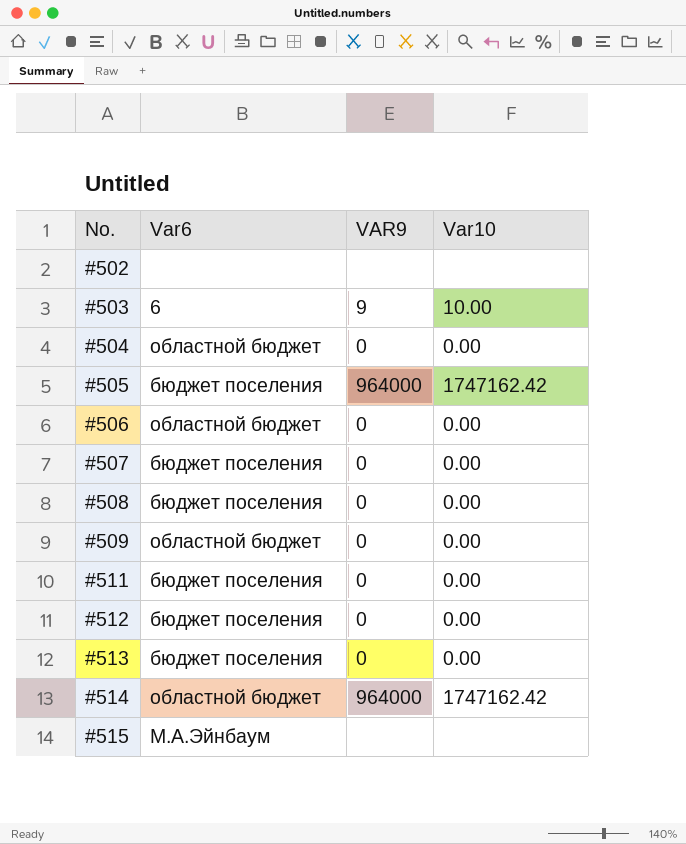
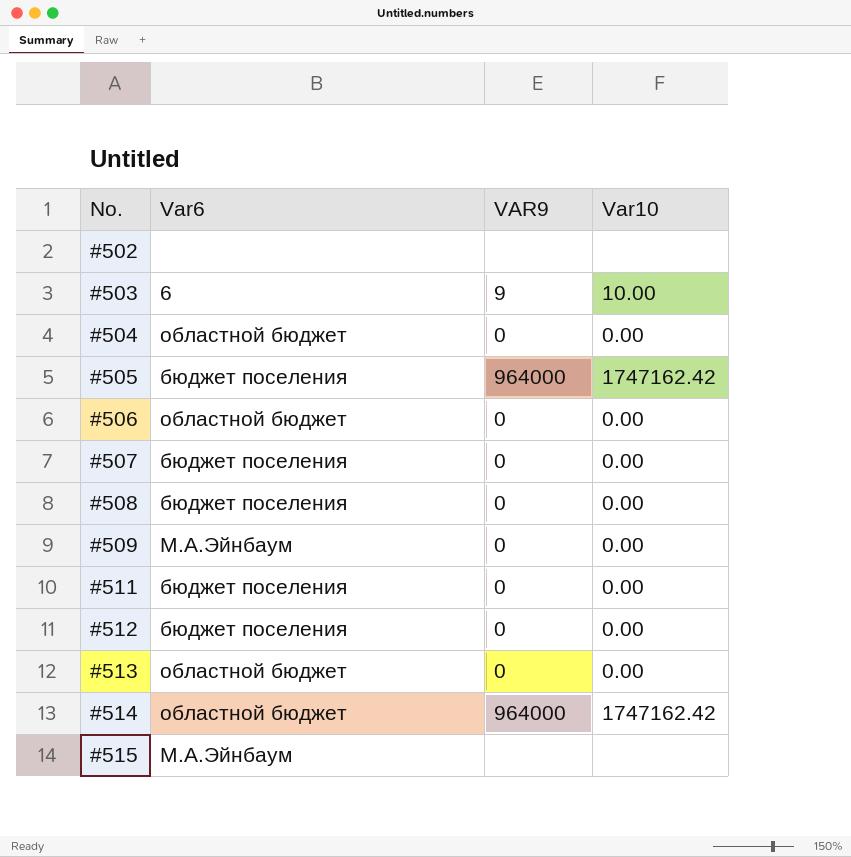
#509 | Var6: областной бюджет -> М.А.Эйнбаум
#513 | Var6: бюджет поселения -> областной бюджет

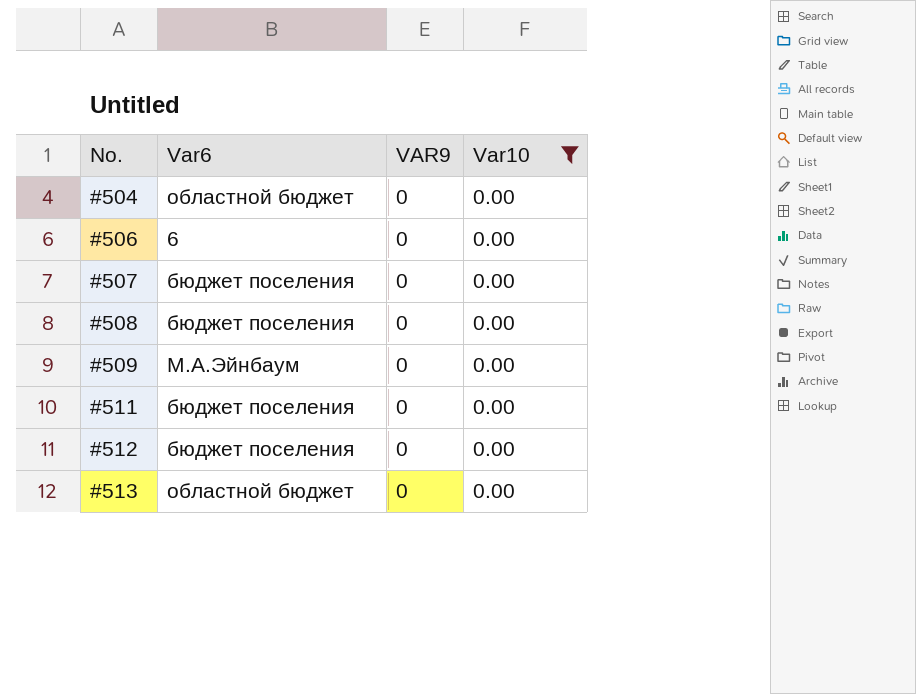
filter: none -> Var10 = 0.00
#506 | Var6: областной бюджет -> 6

